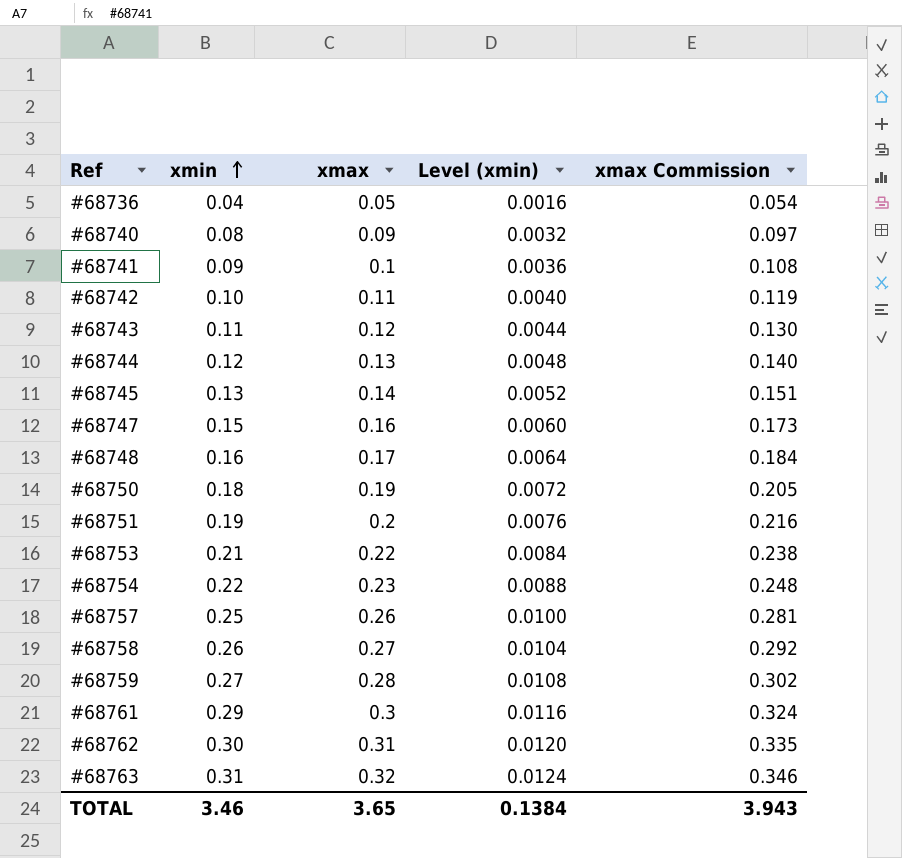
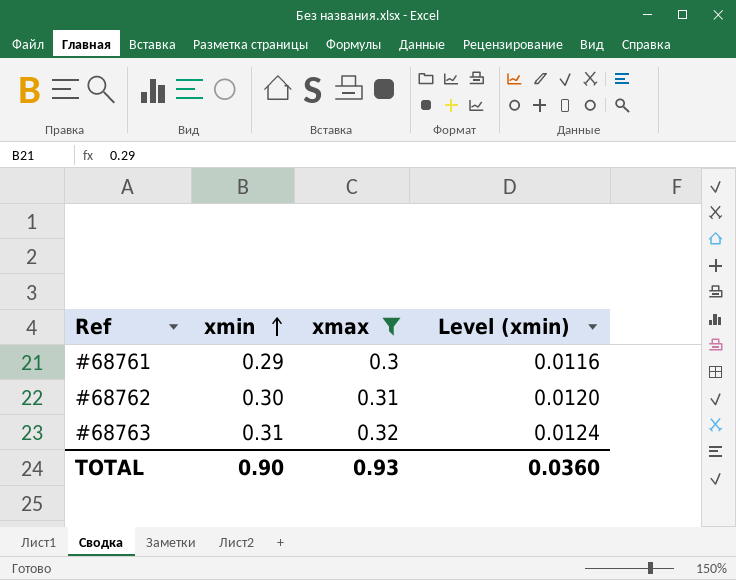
filter: none -> xmax >= 0.3
column xmax Commission | formula: [xmax] * 1.08 -> none
TOTAL | xmin: 3.46 -> 0.90
TOTAL | xmax: 3.65 -> 0.93
TOTAL | Level (xmin): 0.1384 -> 0.0360

